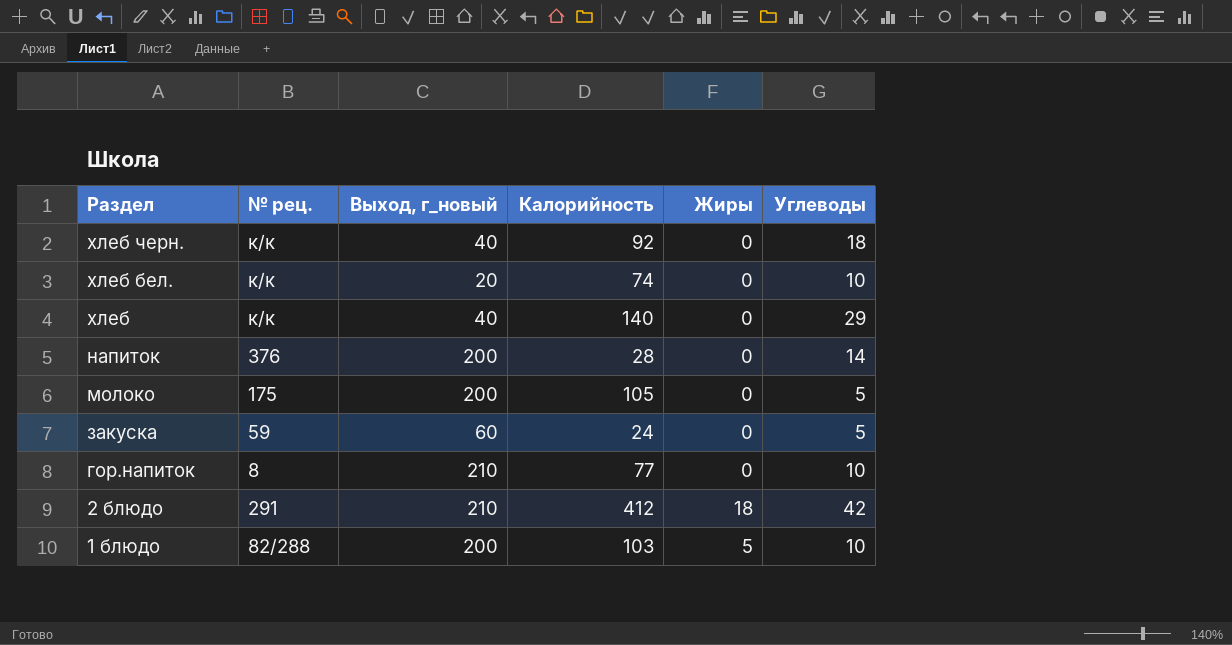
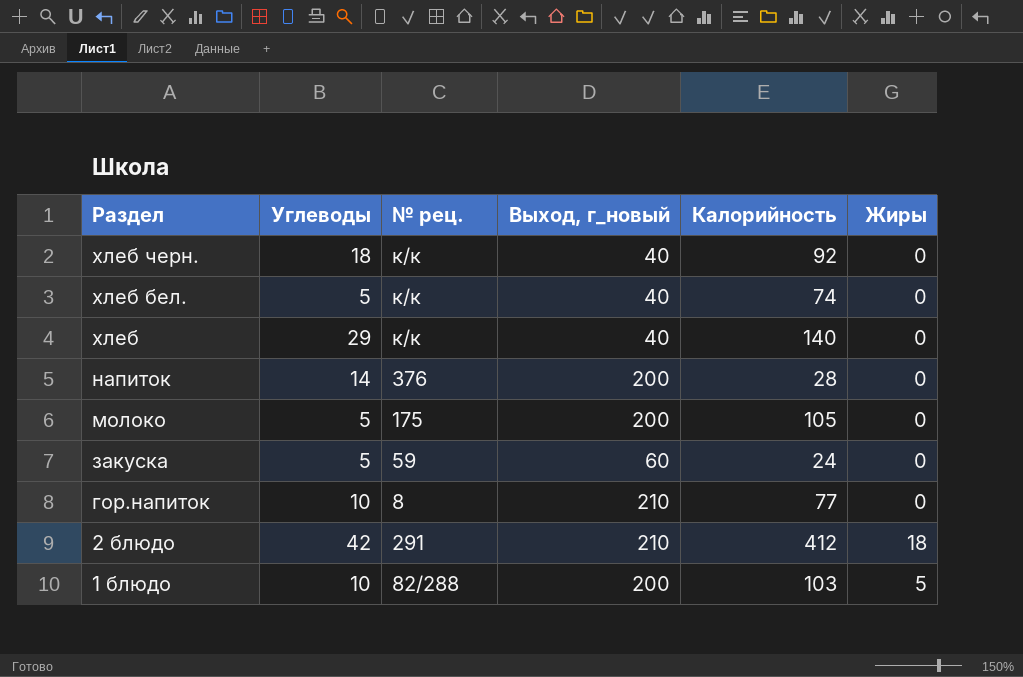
column Углеводы | position: 6 -> 2
хлеб бел. | Углеводы: 10 -> 5
хлеб бел. | Выход, г_новый: 20 -> 40

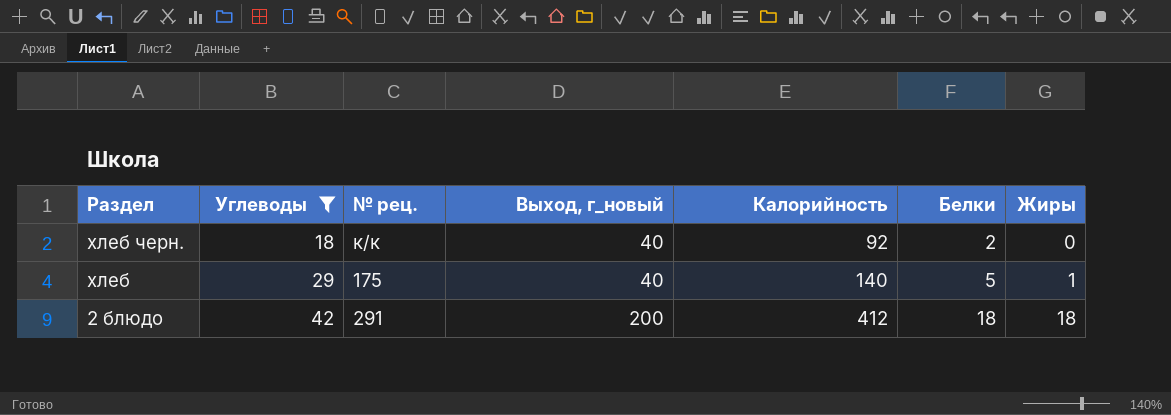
filter: none -> Углеводы >= 18
column Белки | position: none -> 6
хлеб | № рец.: к/к -> 175
хлеб | Жиры: 0 -> 1
2 блюдо | Выход, г_новый: 210 -> 200

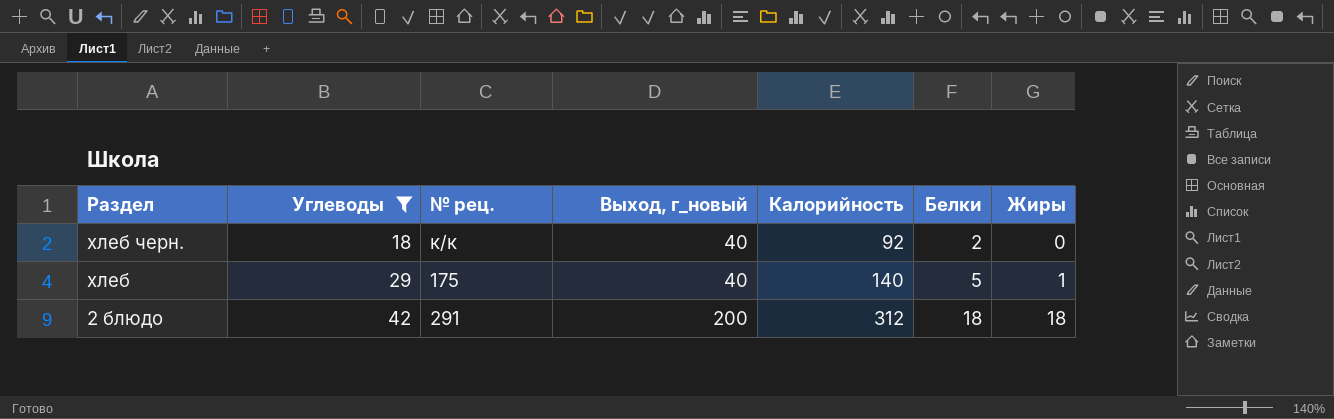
2 блюдо | Калорийность: 412 -> 312

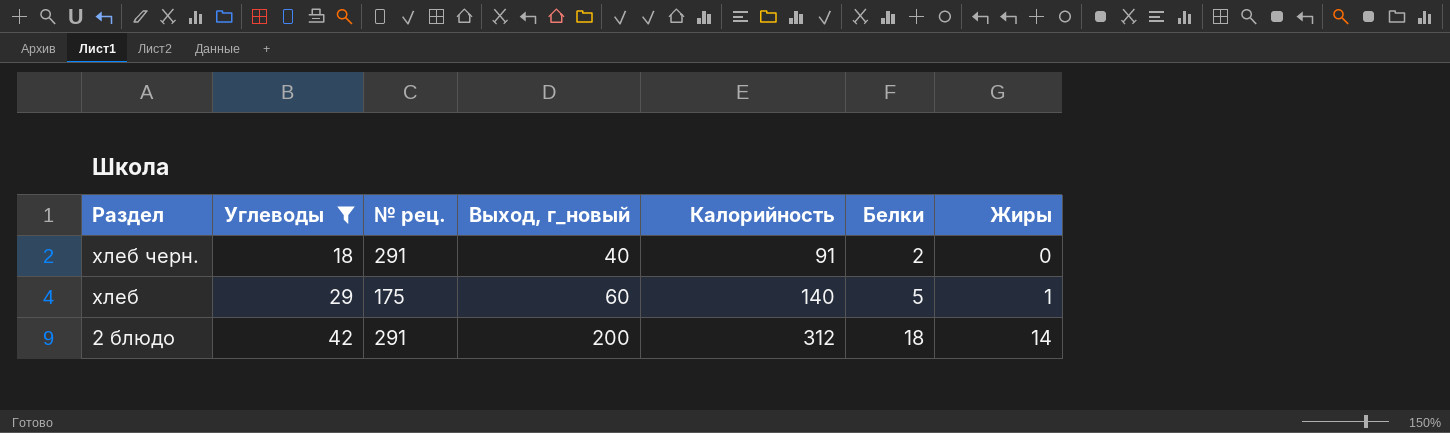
хлеб черн. | № рец.: к/к -> 291
хлеб черн. | Калорийность: 92 -> 91
хлеб | Выход, г_новый: 40 -> 60
2 блюдо | Жиры: 18 -> 14

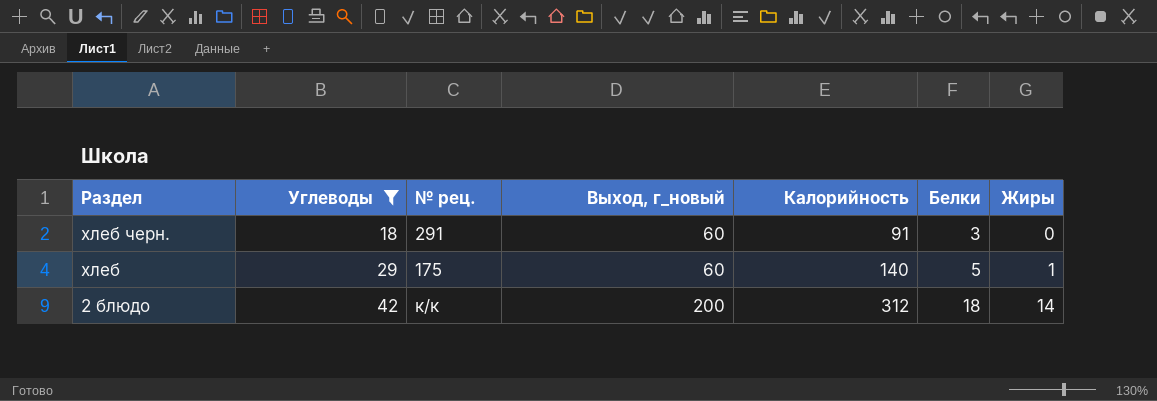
хлеб черн. | Выход, г_новый: 40 -> 60
хлеб черн. | Белки: 2 -> 3
2 блюдо | № рец.: 291 -> к/к

